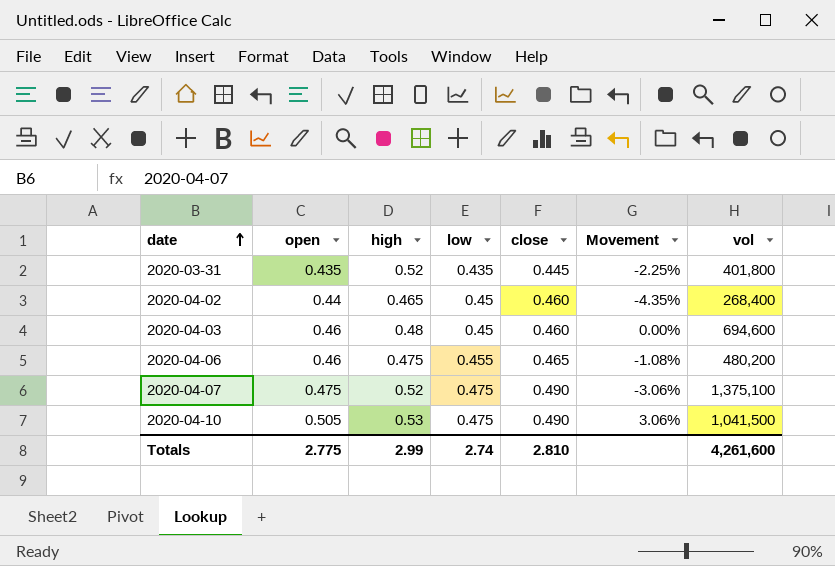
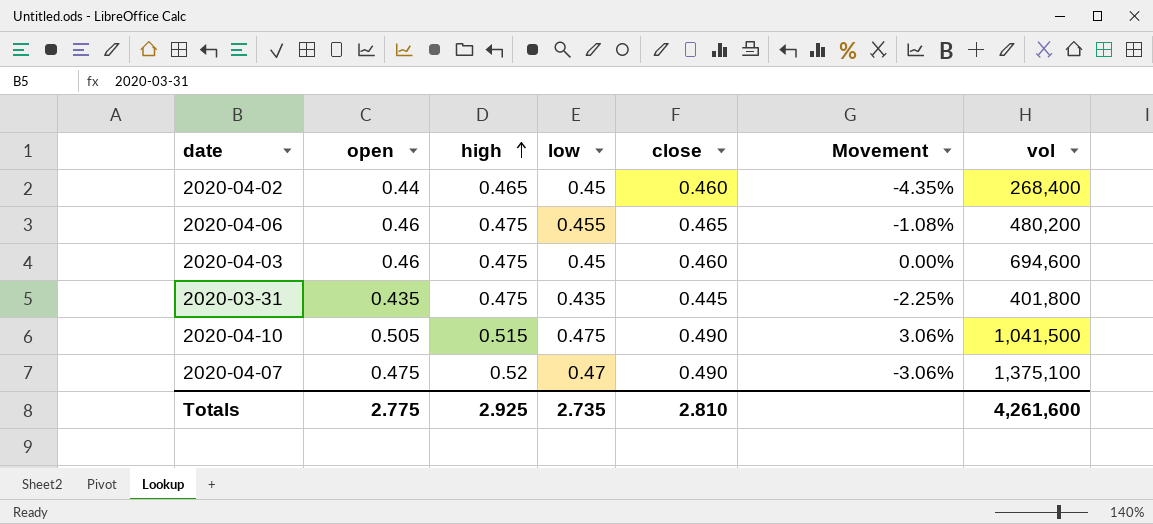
row order: date ascending -> high ascending
2020-04-03 | high: 0.48 -> 0.475
2020-03-31 | high: 0.52 -> 0.475
2020-04-10 | high: 0.53 -> 0.515
2020-04-07 | low: 0.475 -> 0.47
Totals | high: 2.99 -> 2.925
Totals | low: 2.74 -> 2.735

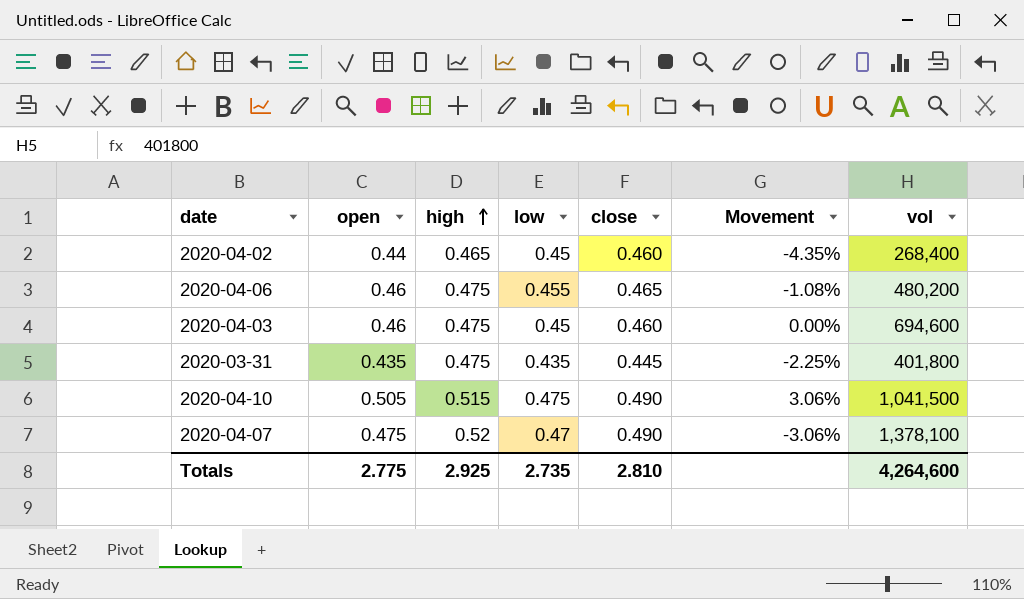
2020-04-07 | vol: 1,375,100 -> 1,378,100
Totals | vol: 4,261,600 -> 4,264,600

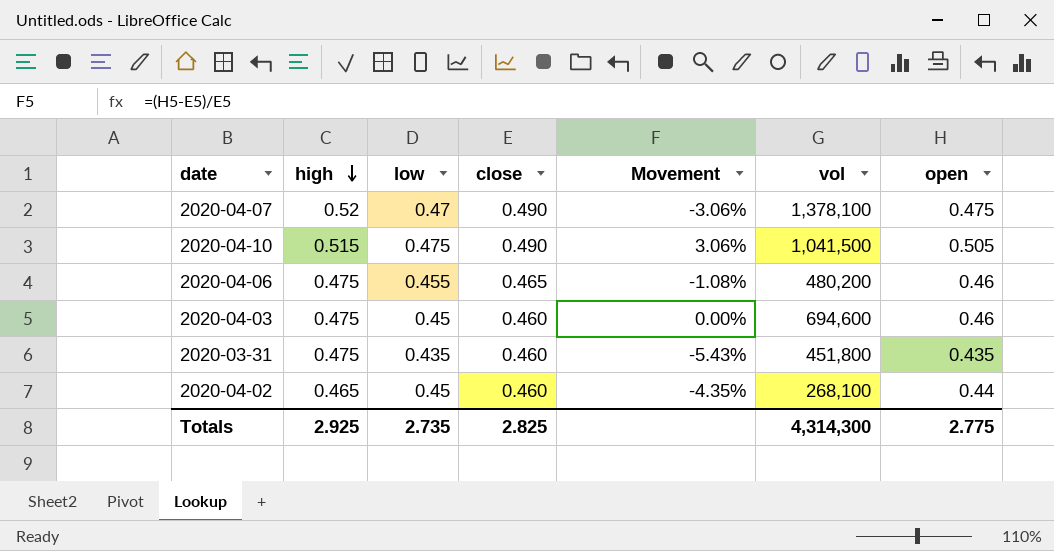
row order: high ascending -> high descending
column open | position: 2 -> 7
2020-03-31 | close: 0.445 -> 0.460
2020-03-31 | Movement: -2.25% -> -5.43%
2020-03-31 | vol: 401,800 -> 451,800
2020-04-02 | vol: 268,400 -> 268,100
Totals | close: 2.810 -> 2.825
Totals | vol: 4,264,600 -> 4,314,300

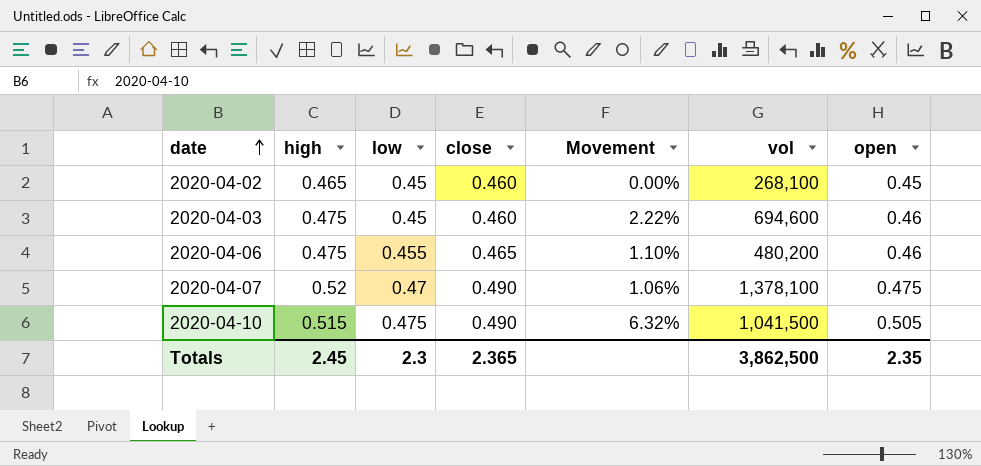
row order: high descending -> date ascending
column Movement | formula: ([open] - [close]) / [close] -> ([open] - [low]) / [low]
row 2020-03-31: 0.475 | 0.435 | 0.460 | -5.43% | 451,800 | 0.435 -> none
2020-04-02 | open: 0.44 -> 0.45
Totals | high: 2.925 -> 2.45
Totals | low: 2.735 -> 2.3
Totals | close: 2.825 -> 2.365
Totals | vol: 4,314,300 -> 3,862,500
Totals | open: 2.775 -> 2.35

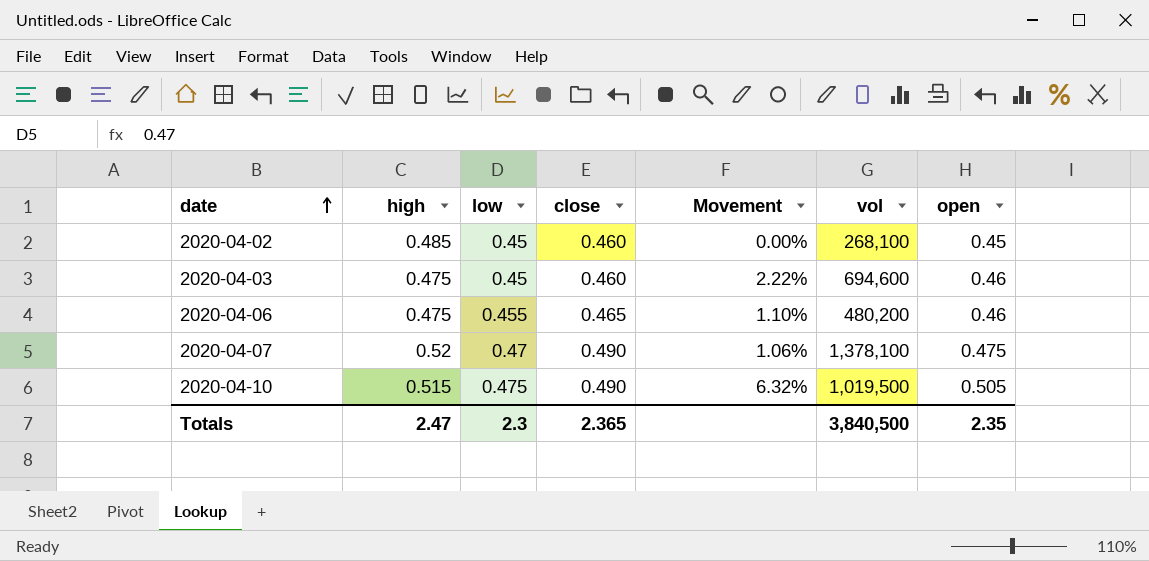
2020-04-02 | high: 0.465 -> 0.485
2020-04-10 | vol: 1,041,500 -> 1,019,500
Totals | high: 2.45 -> 2.47
Totals | vol: 3,862,500 -> 3,840,500

